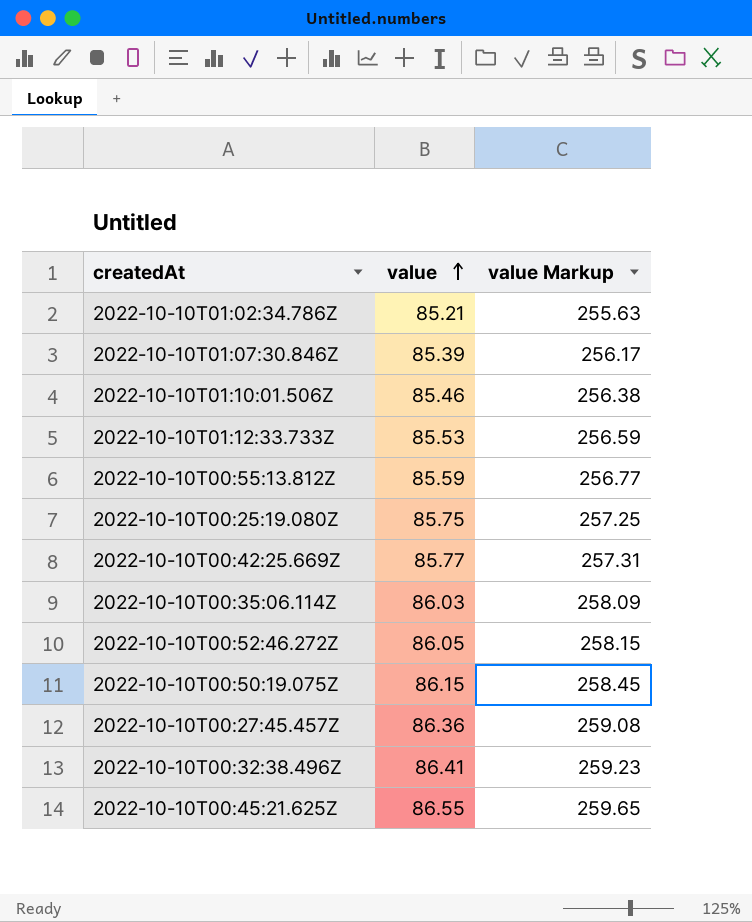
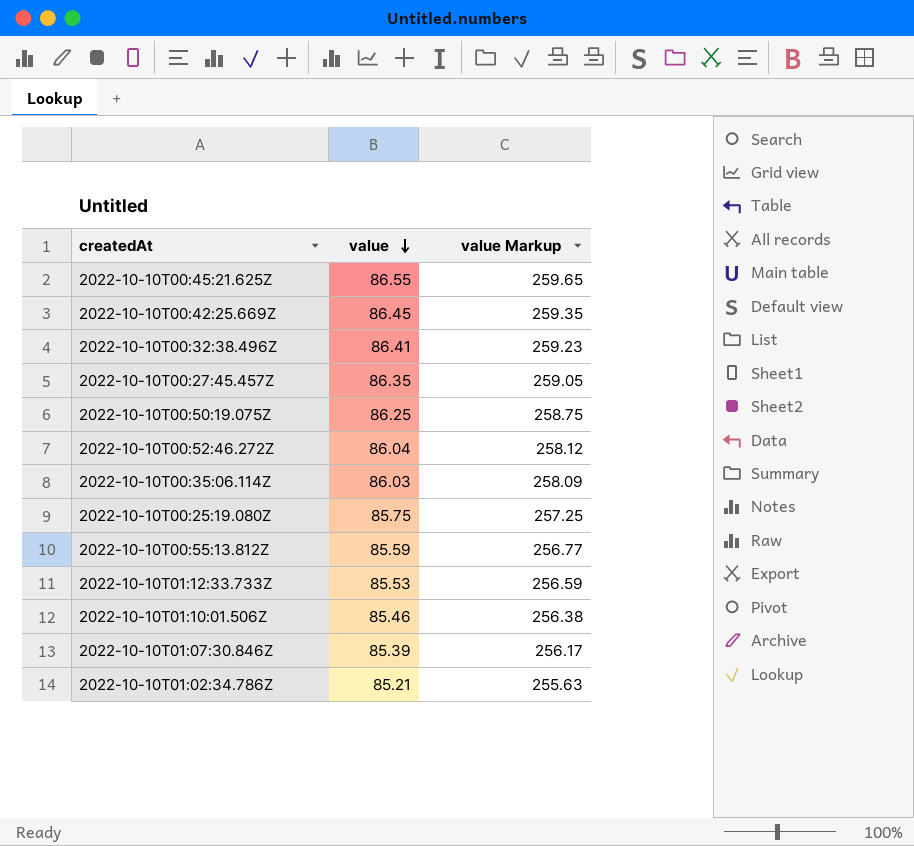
row order: value ascending -> value descending
2022-10-10T00:42:25.669Z | value: 85.77 -> 86.45
2022-10-10T00:42:25.669Z | value Markup: 257.31 -> 259.35
2022-10-10T00:27:45.457Z | value: 86.36 -> 86.35
2022-10-10T00:27:45.457Z | value Markup: 259.08 -> 259.05
2022-10-10T00:50:19.075Z | value: 86.15 -> 86.25
2022-10-10T00:50:19.075Z | value Markup: 258.45 -> 258.75
2022-10-10T00:52:46.272Z | value: 86.05 -> 86.04
2022-10-10T00:52:46.272Z | value Markup: 258.15 -> 258.12

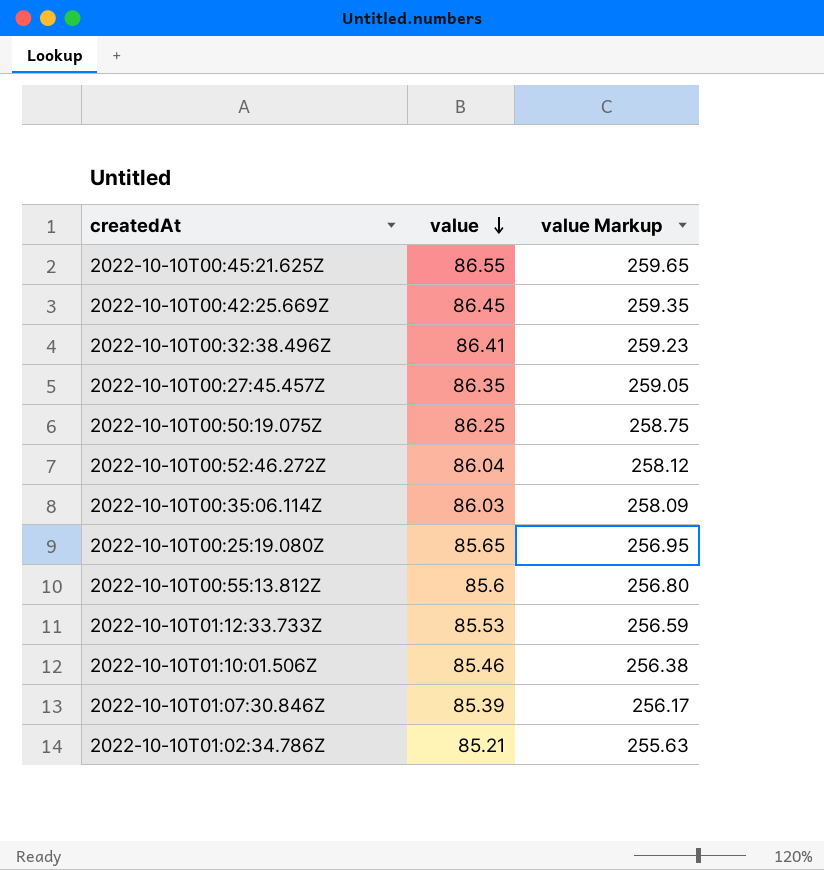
2022-10-10T00:25:19.080Z | value: 85.75 -> 85.65
2022-10-10T00:25:19.080Z | value Markup: 257.25 -> 256.95
2022-10-10T00:55:13.812Z | value: 85.59 -> 85.6
2022-10-10T00:55:13.812Z | value Markup: 256.77 -> 256.80

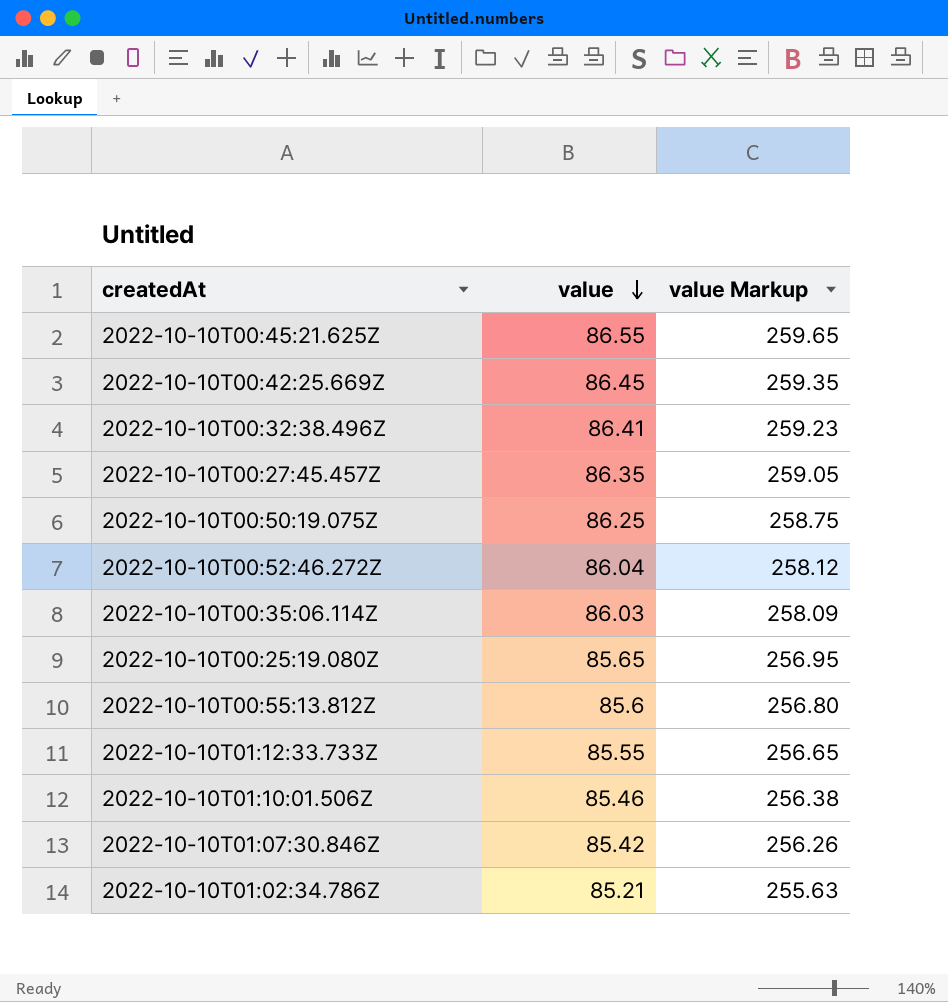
2022-10-10T01:12:33.733Z | value: 85.53 -> 85.55
2022-10-10T01:12:33.733Z | value Markup: 256.59 -> 256.65
2022-10-10T01:07:30.846Z | value: 85.39 -> 85.42
2022-10-10T01:07:30.846Z | value Markup: 256.17 -> 256.26

